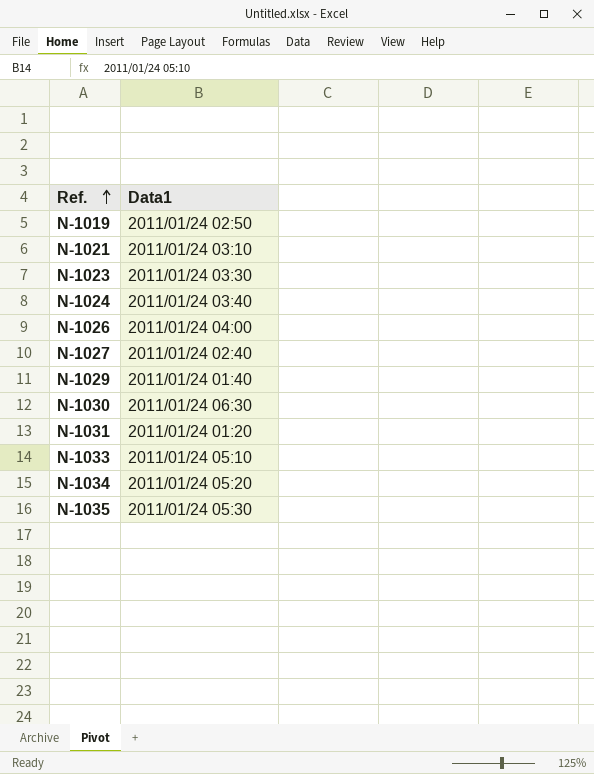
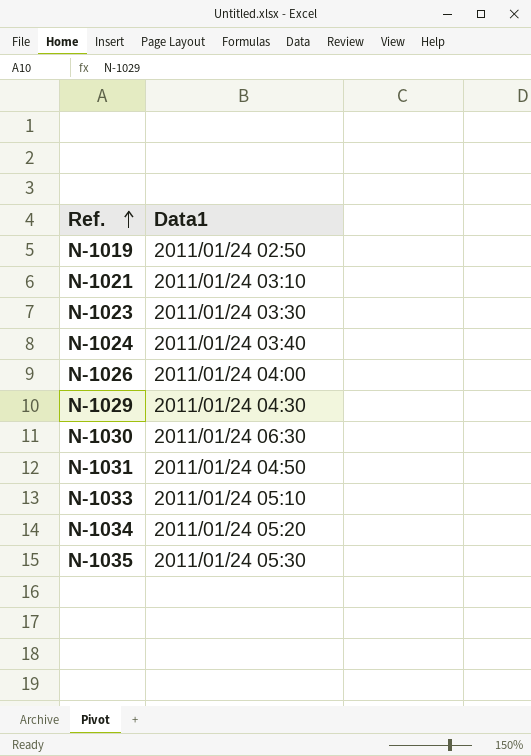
row N-1027: 2011/01/24 02:40 -> none
N-1029 | Data1: 2011/01/24 01:40 -> 2011/01/24 04:30
N-1031 | Data1: 2011/01/24 01:20 -> 2011/01/24 04:50

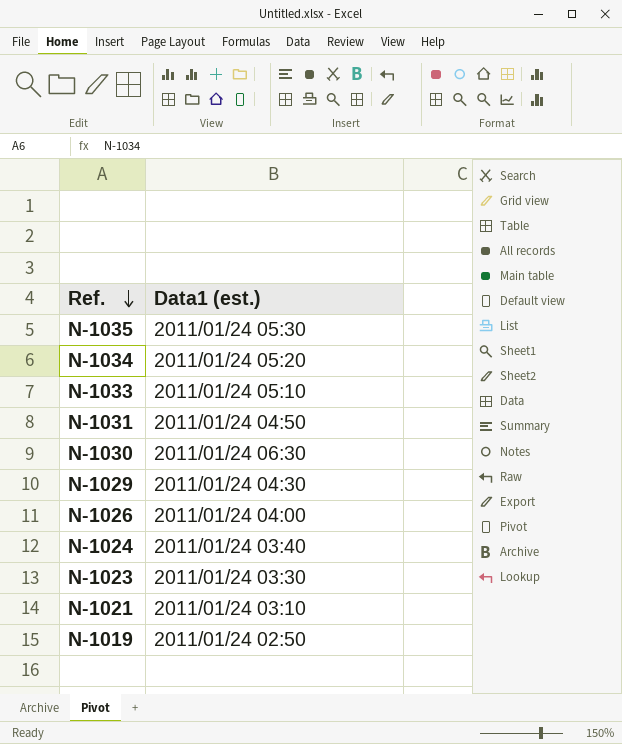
row order: Ref. ascending -> Ref. descending
column name: Data1 -> Data1 (est.)

